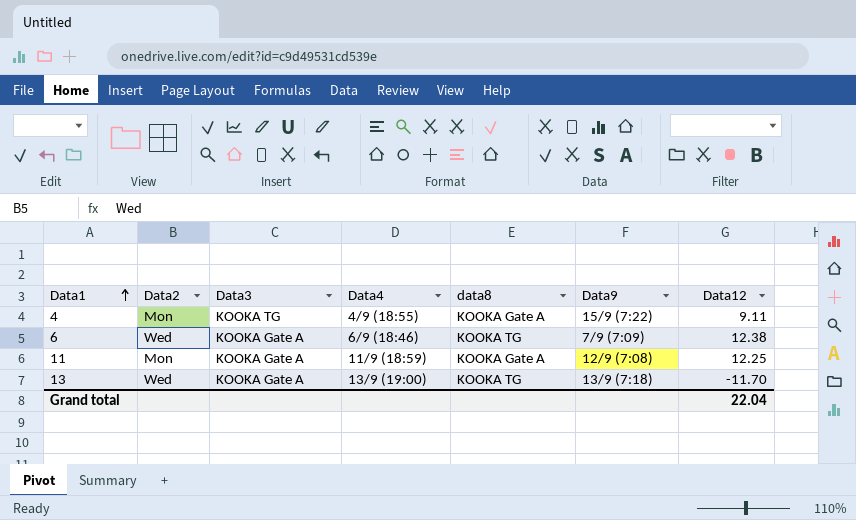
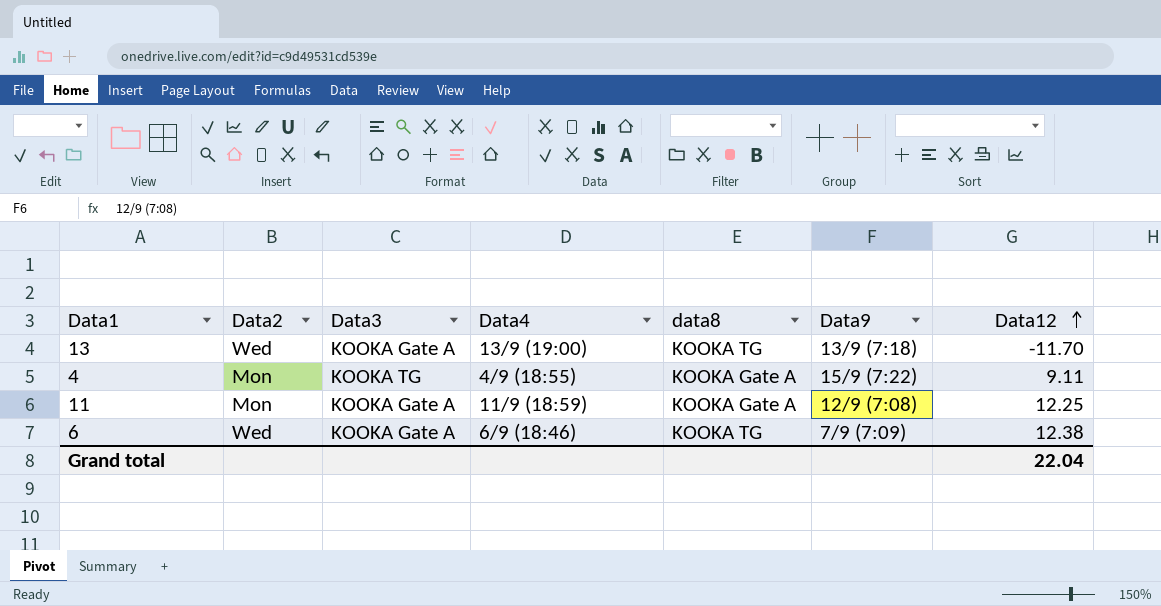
row order: Data1 ascending -> Data12 ascending

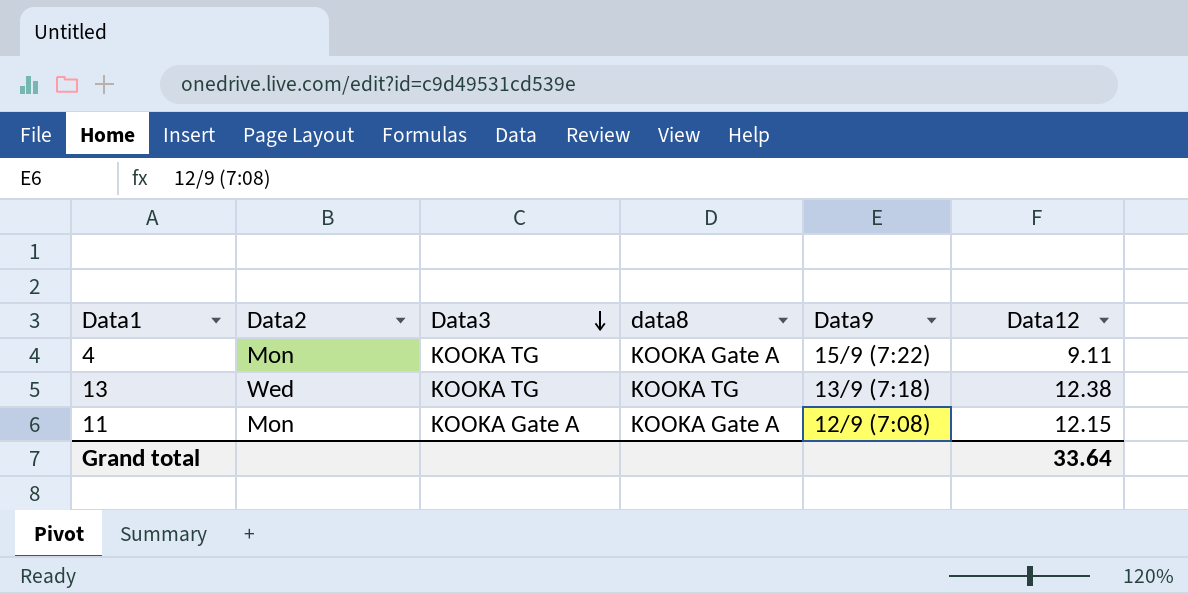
row order: Data12 ascending -> Data3 descending
column Data4 | position: 4 -> none
row 6: Wed | KOOKA Gate A | 6/9 (18:46) | KOOKA TG | 7/9 (7:09) | 12.38 -> none
13 | Data3: KOOKA Gate A -> KOOKA TG
13 | Data12: -11.70 -> 12.38
11 | Data12: 12.25 -> 12.15
Grand total | Data12: 22.04 -> 33.64

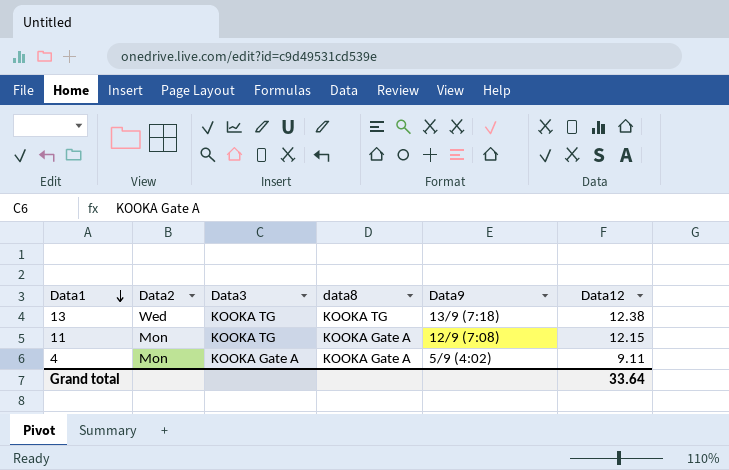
row order: Data3 descending -> Data1 descending
11 | Data3: KOOKA Gate A -> KOOKA TG
4 | Data3: KOOKA TG -> KOOKA Gate A
4 | Data9: 15/9 (7:22) -> 5/9 (4:02)

